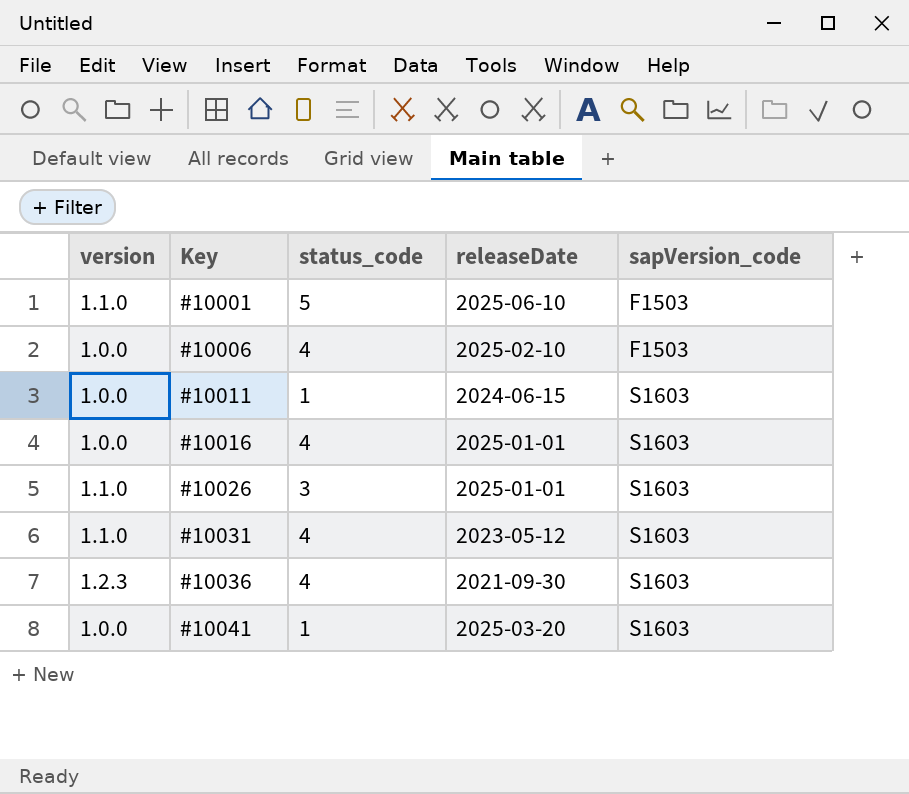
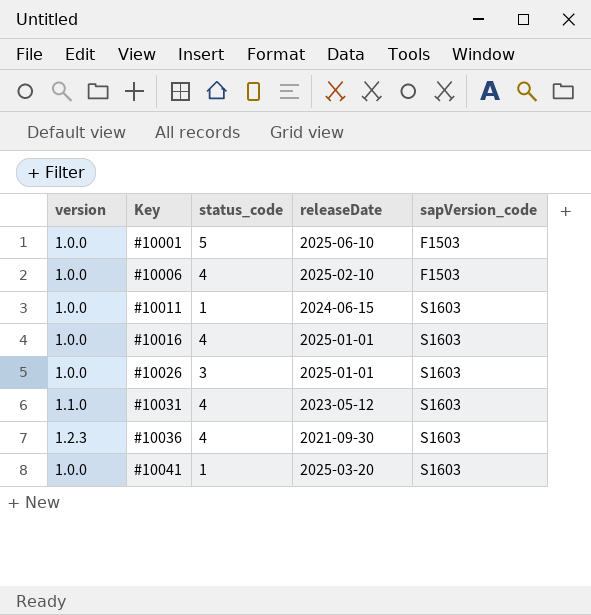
#10001 | version: 1.1.0 -> 1.0.0
#10026 | version: 1.1.0 -> 1.0.0

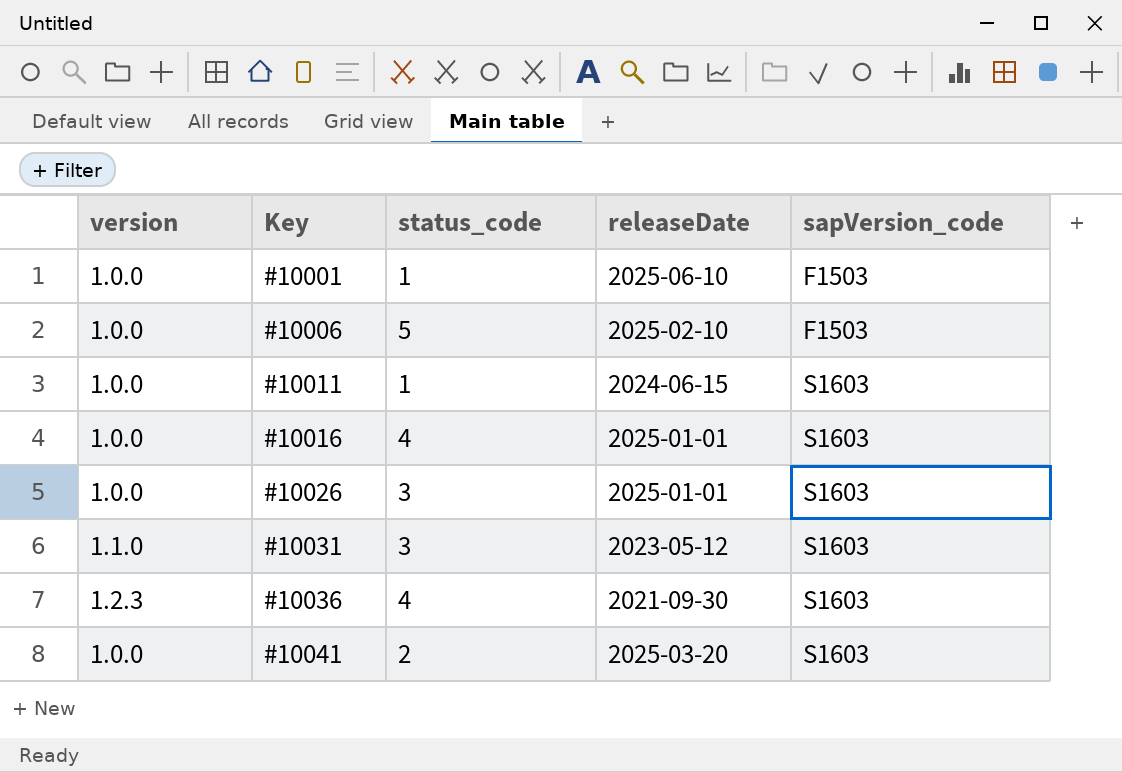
#10001 | status_code: 5 -> 1
#10006 | status_code: 4 -> 5
#10031 | status_code: 4 -> 3
#10041 | status_code: 1 -> 2

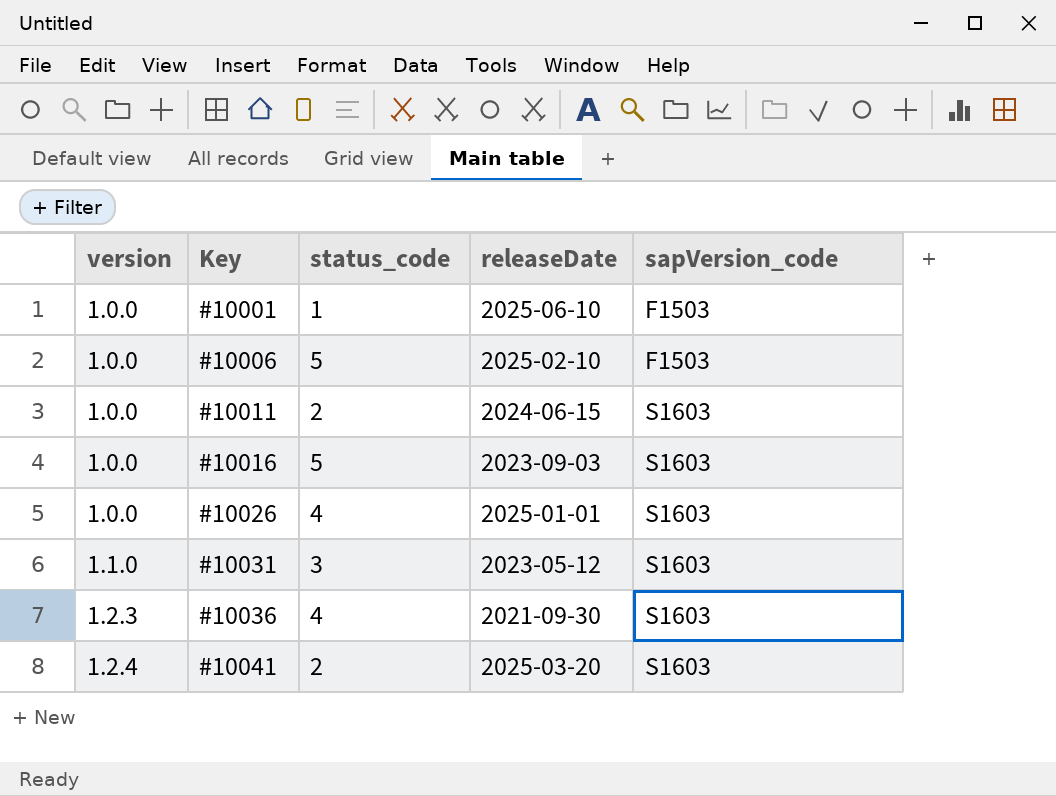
#10011 | status_code: 1 -> 2
#10016 | status_code: 4 -> 5
#10016 | releaseDate: 2025-01-01 -> 2023-09-03
#10026 | status_code: 3 -> 4
#10041 | version: 1.0.0 -> 1.2.4

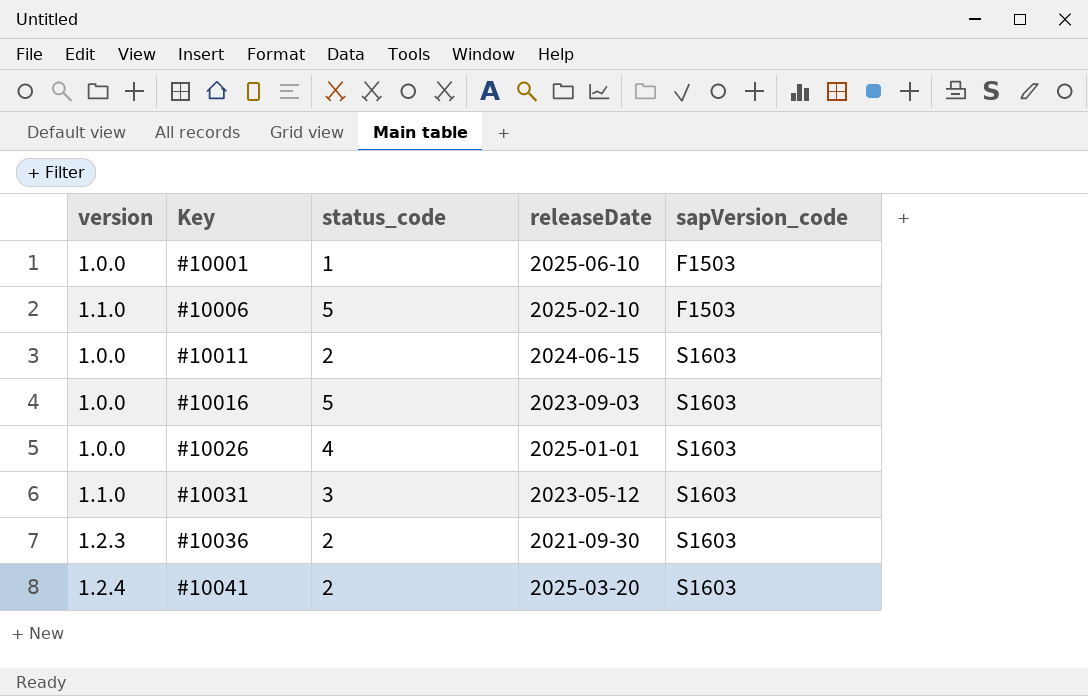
#10006 | version: 1.0.0 -> 1.1.0
#10036 | status_code: 4 -> 2

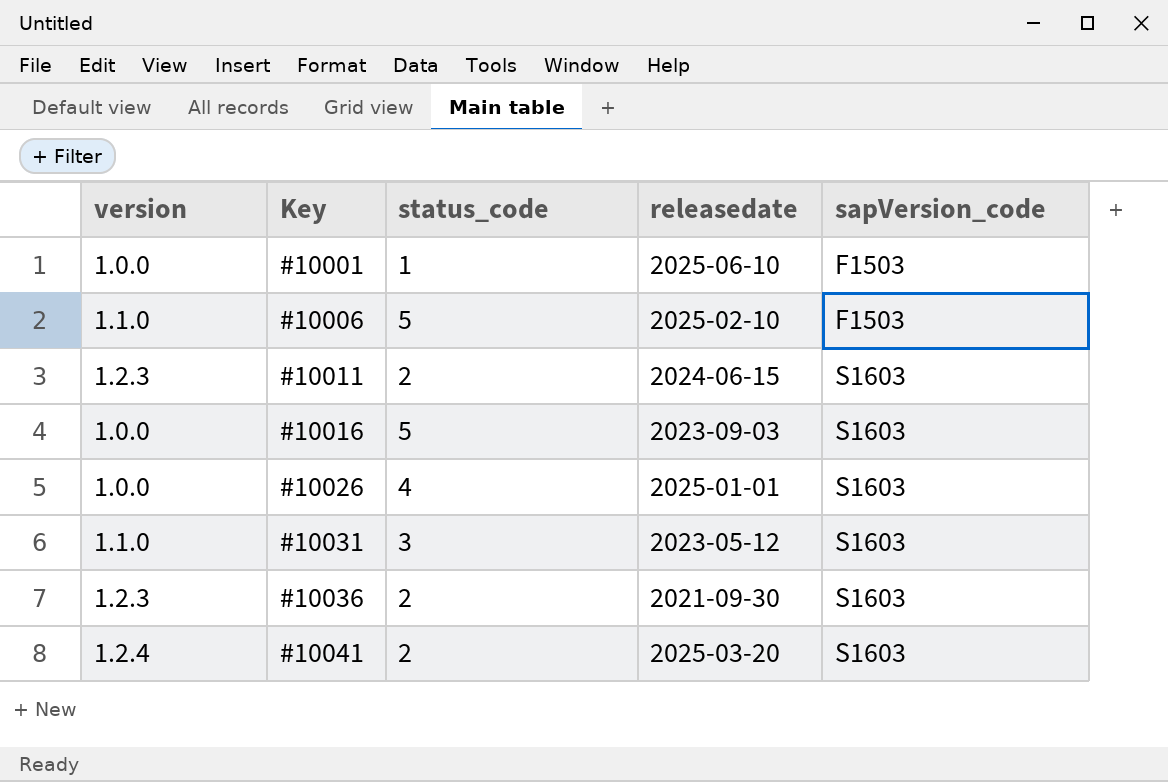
column name: releaseDate -> releasedate
#10011 | version: 1.0.0 -> 1.2.3

